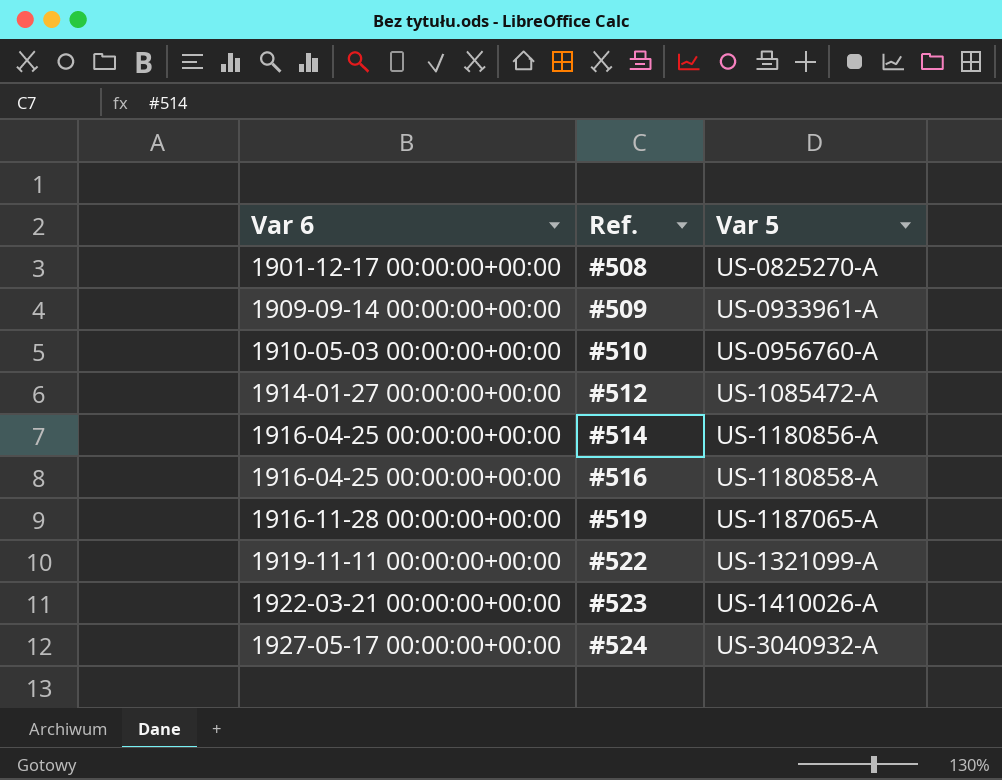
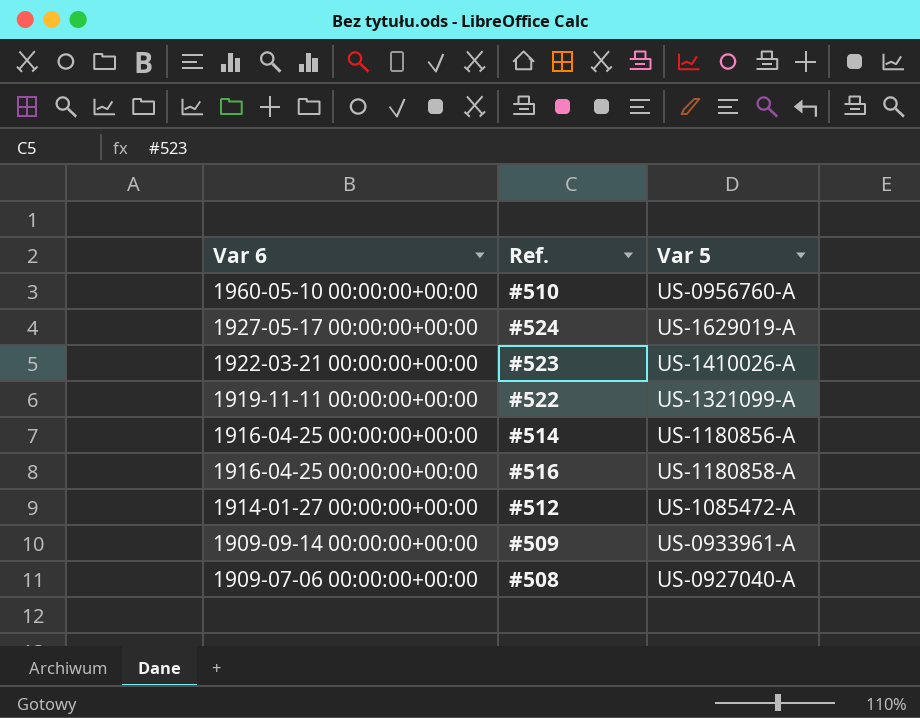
row order: Var 6 ascending -> Var 6 descending
row #519: 1916-11-28 00:00:00+00:00 | US-1187065-A -> none
#510 | Var 6: 1910-05-03 00:00:00+00:00 -> 1960-05-10 00:00:00+00:00
#524 | Var 5: US-3040932-A -> US-1629019-A
#508 | Var 6: 1901-12-17 00:00:00+00:00 -> 1909-07-06 00:00:00+00:00
#508 | Var 5: US-0825270-A -> US-0927040-A

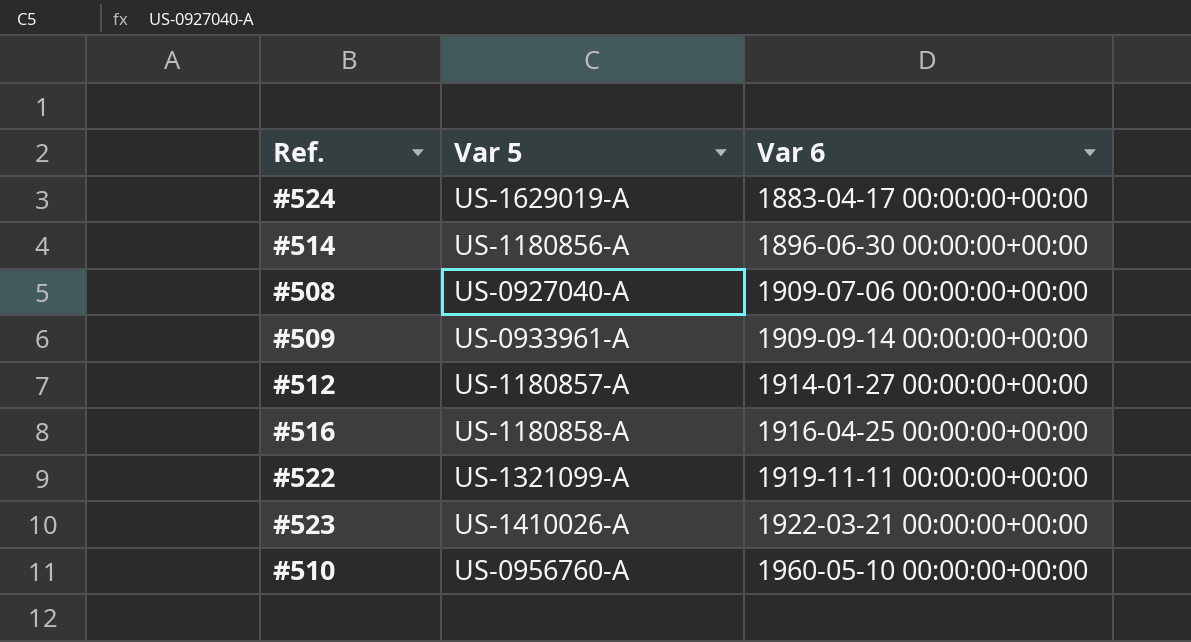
row order: Var 6 descending -> Var 6 ascending
column Var 6 | position: 1 -> 3
#524 | Var 6: 1927-05-17 00:00:00+00:00 -> 1883-04-17 00:00:00+00:00
#514 | Var 6: 1916-04-25 00:00:00+00:00 -> 1896-06-30 00:00:00+00:00
#512 | Var 5: US-1085472-A -> US-1180857-A

